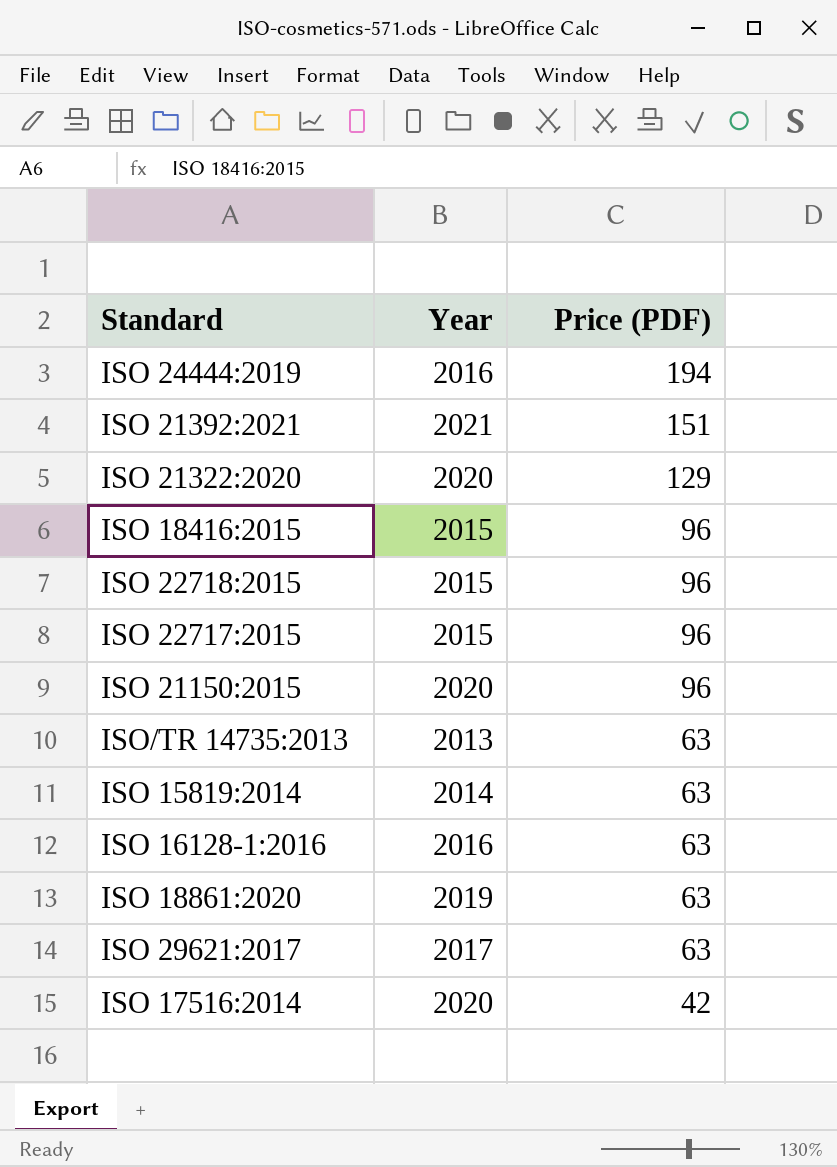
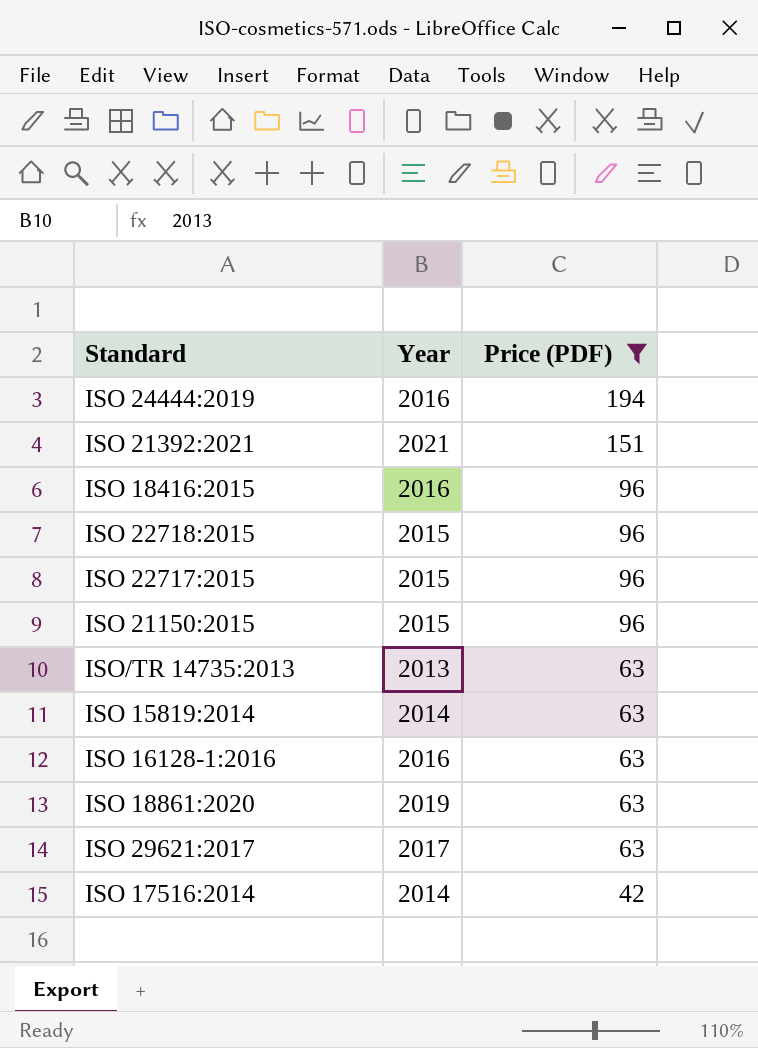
filter: none -> Price (PDF) != 129
ISO 18416:2015 | Year: 2015 -> 2016
ISO 21150:2015 | Year: 2020 -> 2015
ISO 17516:2014 | Year: 2020 -> 2014

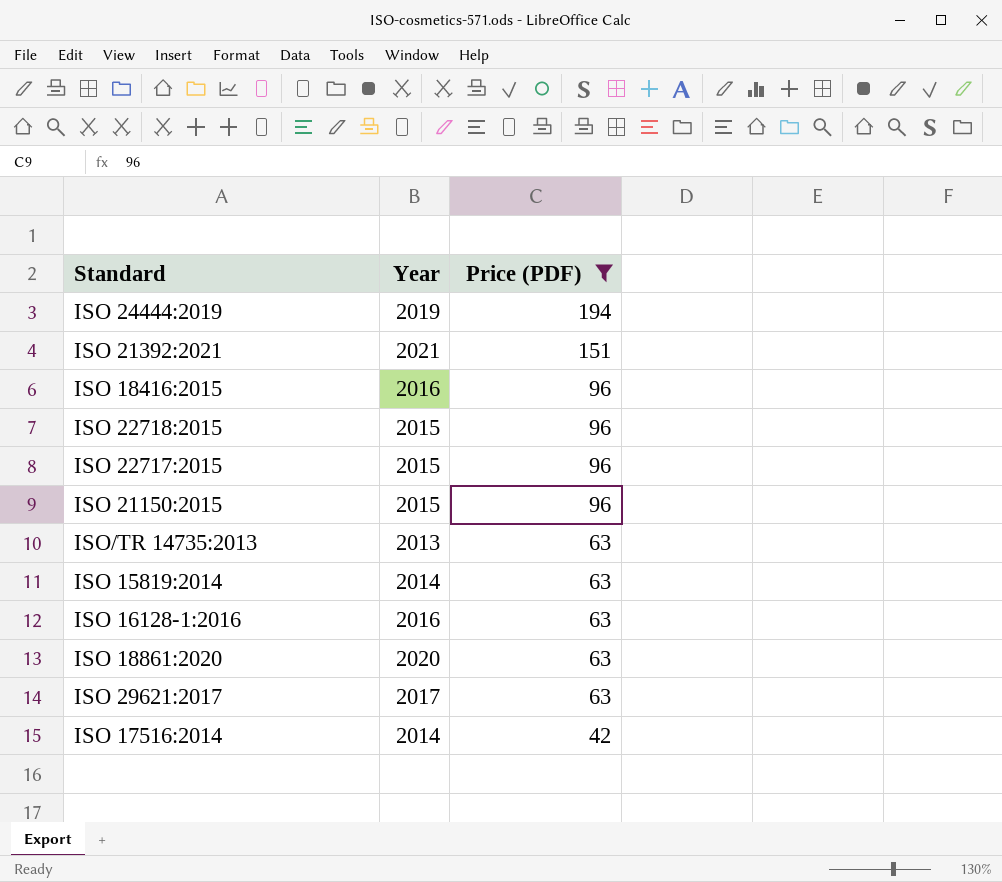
ISO 24444:2019 | Year: 2016 -> 2019
ISO 18861:2020 | Year: 2019 -> 2020

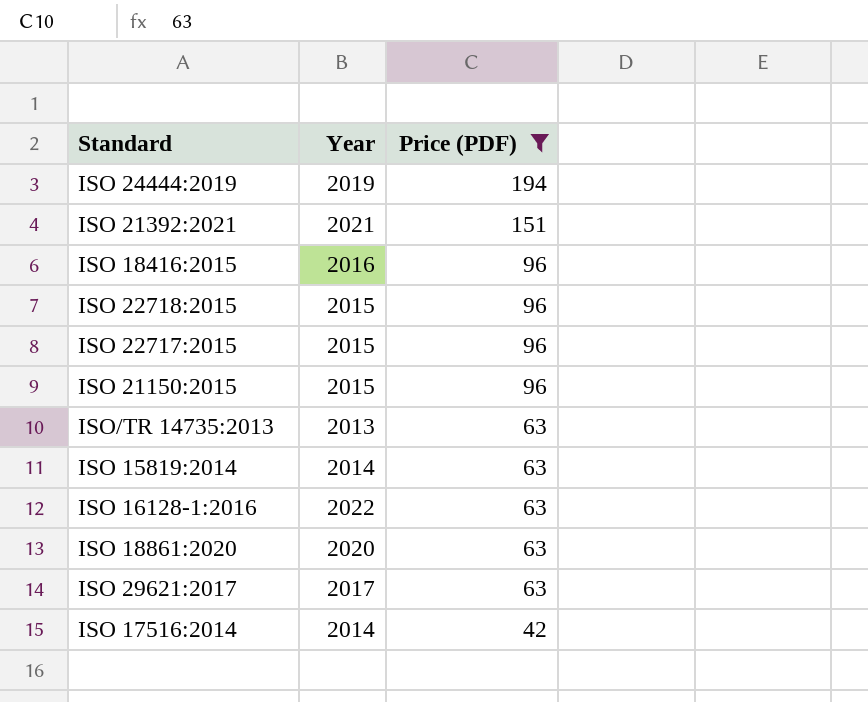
ISO 16128-1:2016 | Year: 2016 -> 2022

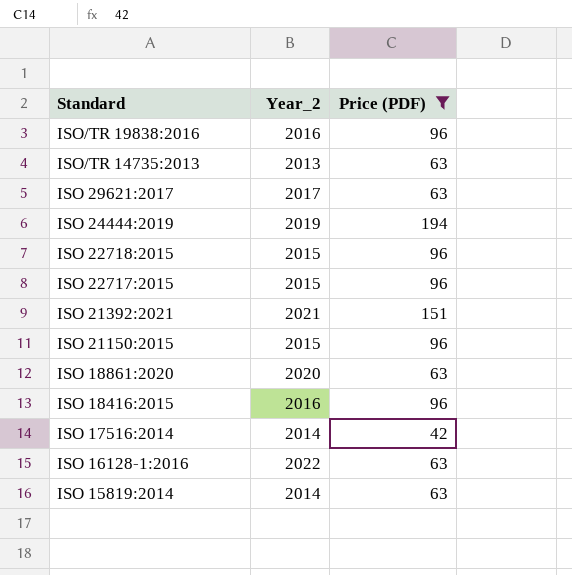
row order: Price (PDF) descending -> Standard descending
column name: Year -> Year_2
row ISO/TR 19838:2016: none -> 2016 | 96

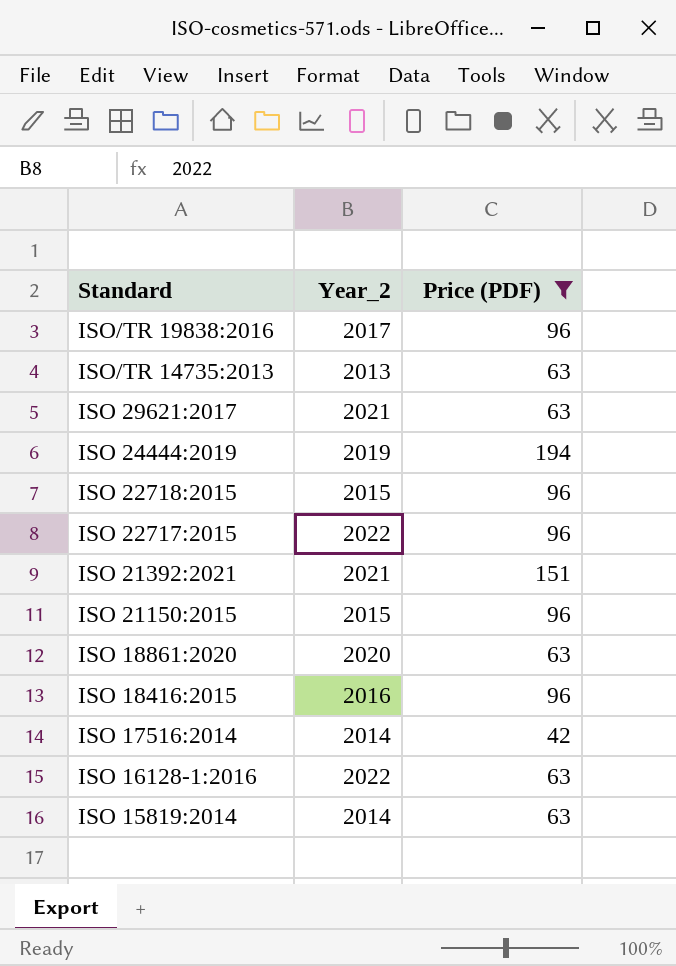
ISO/TR 19838:2016 | Year_2: 2016 -> 2017
ISO 29621:2017 | Year_2: 2017 -> 2021
ISO 22717:2015 | Year_2: 2015 -> 2022

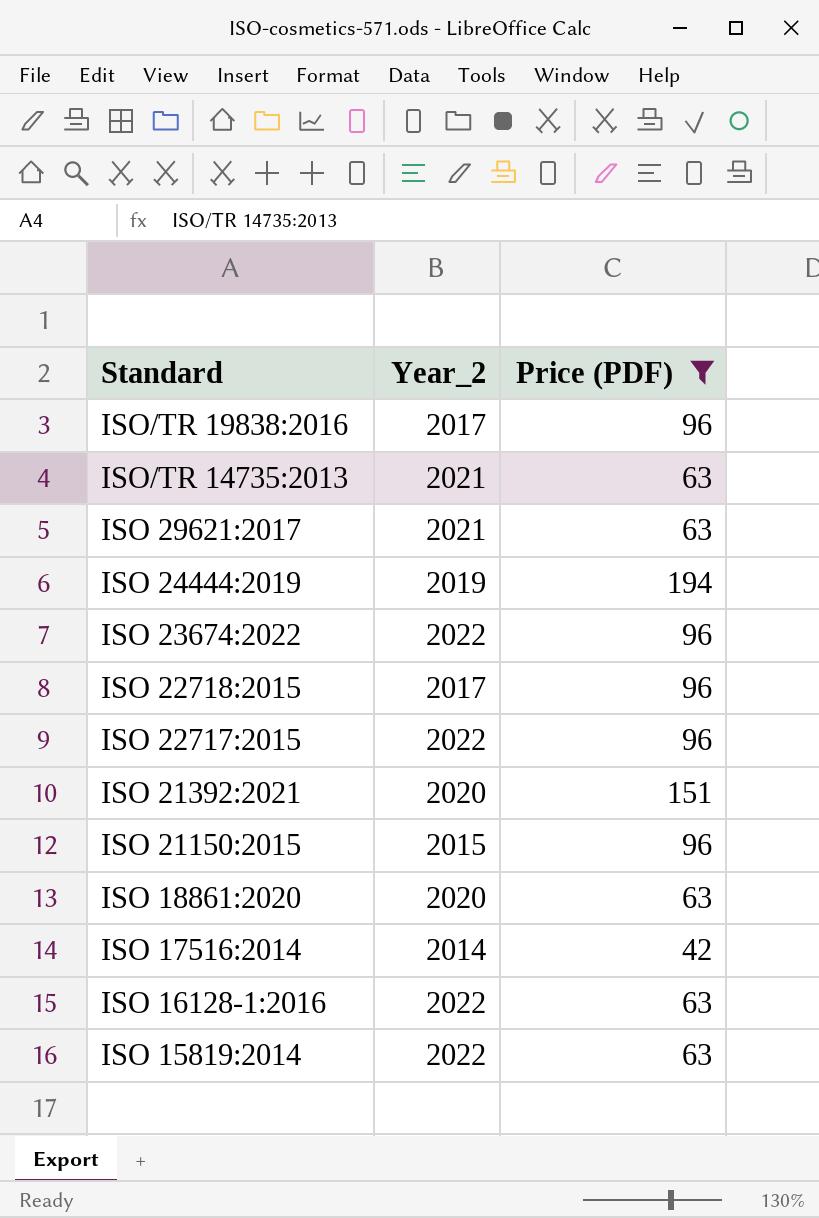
row ISO 18416:2015: 2016 | 96 -> none
ISO/TR 14735:2013 | Year_2: 2013 -> 2021
row ISO 23674:2022: none -> 2022 | 96
ISO 22718:2015 | Year_2: 2015 -> 2017
ISO 21392:2021 | Year_2: 2021 -> 2020
ISO 15819:2014 | Year_2: 2014 -> 2022

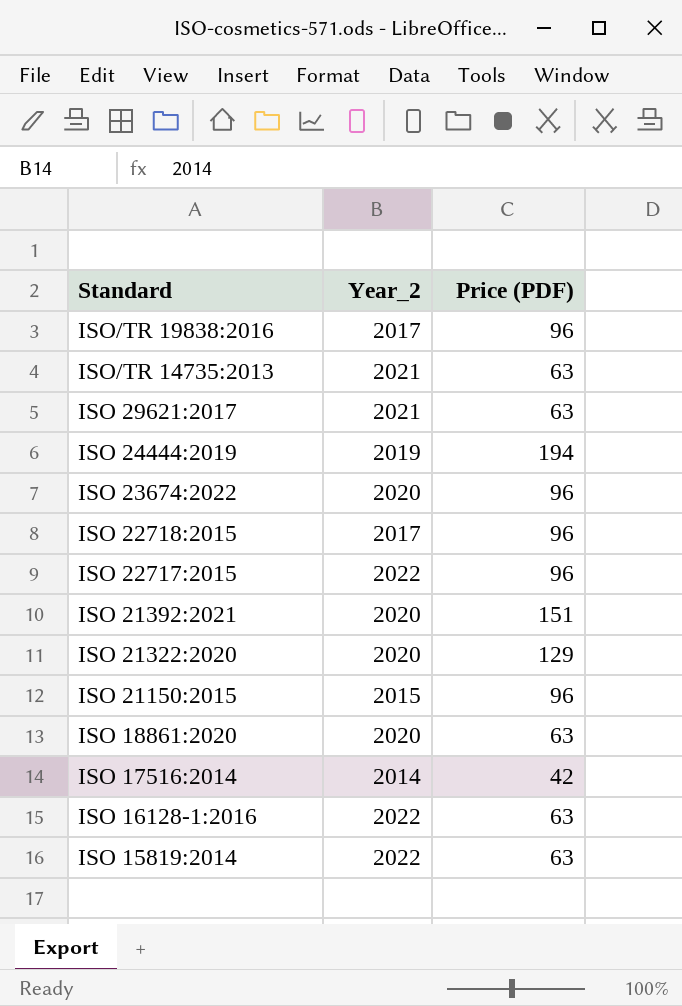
filter: Price (PDF) != 129 -> none
ISO 23674:2022 | Year_2: 2022 -> 2020

